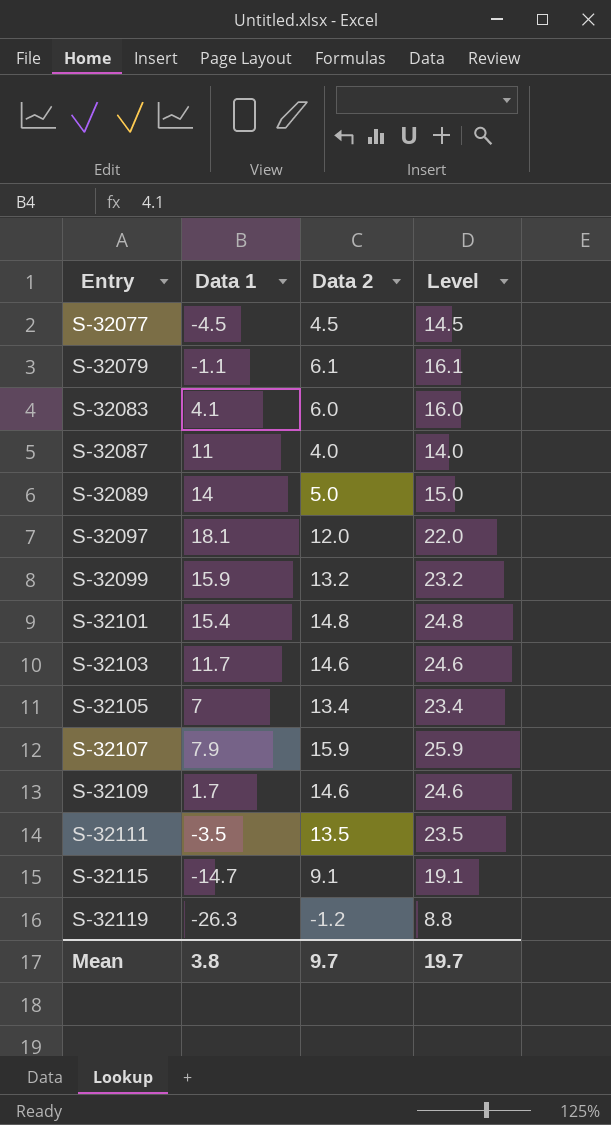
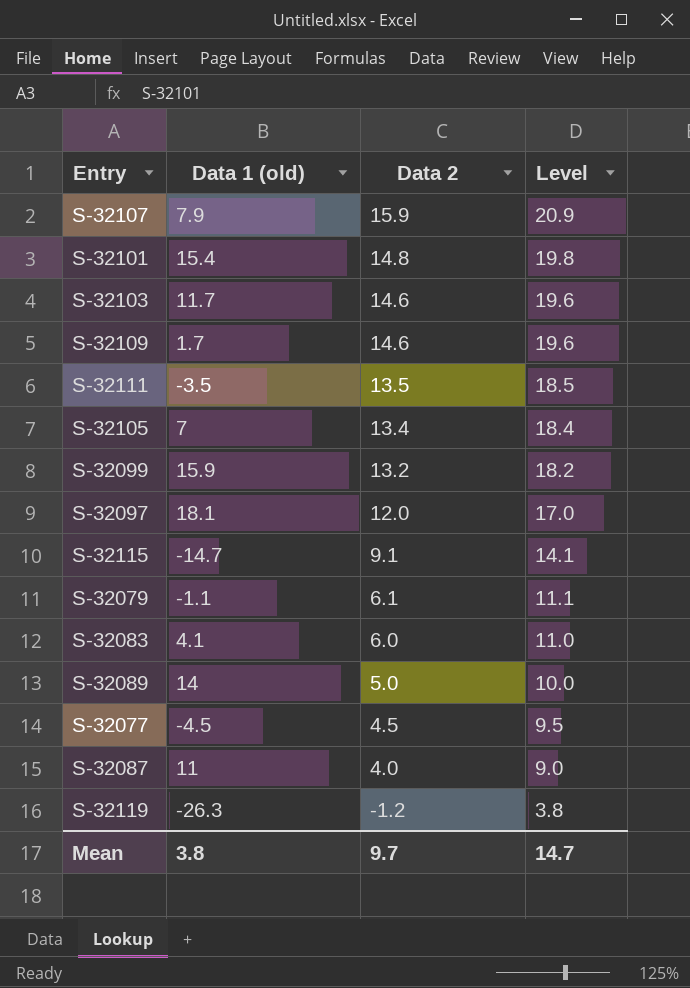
row order: Entry ascending -> Data 2 descending
column name: Data 1 -> Data 1 (old)
column Level | formula: [Data 2] + 10 -> [Data 2] + 5
Mean | Level: 19.7 -> 14.7

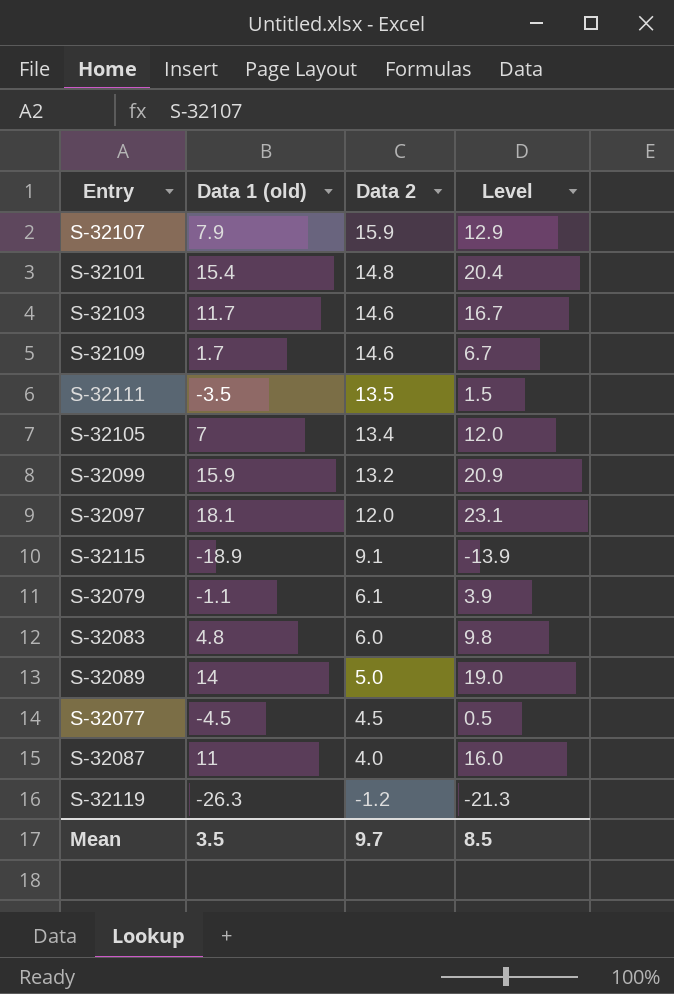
column Level | formula: [Data 2] + 5 -> [Data 1 (old)] + 5
S-32115 | Data 1 (old): -14.7 -> -18.9
S-32083 | Data 1 (old): 4.1 -> 4.8
Mean | Data 1 (old): 3.8 -> 3.5
Mean | Level: 14.7 -> 8.5

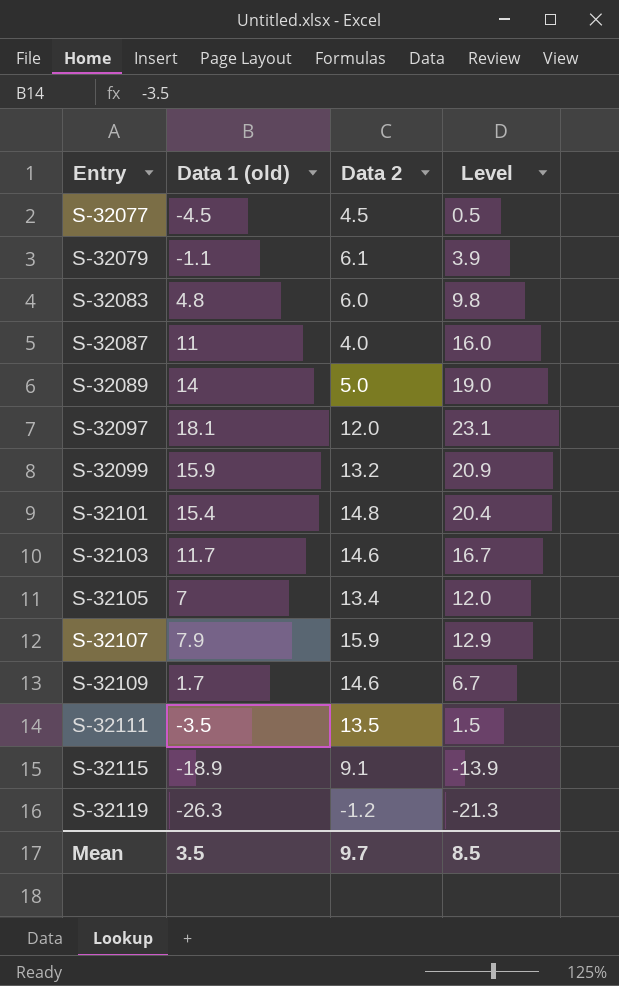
row order: Data 2 descending -> Entry ascending

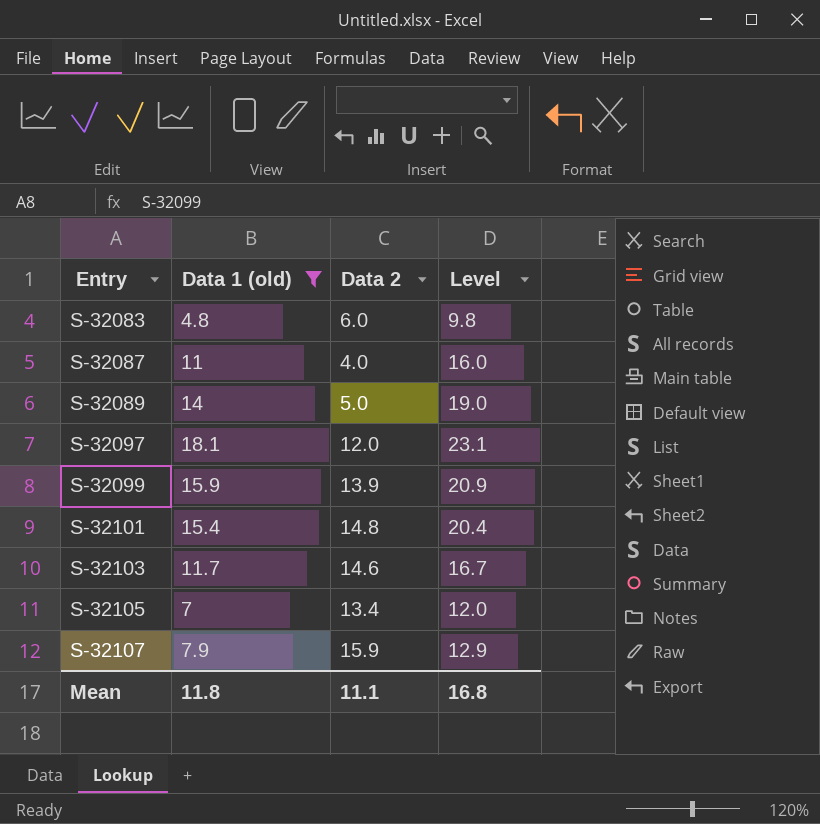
filter: none -> Data 1 (old) >= 4.8
S-32099 | Data 2: 13.2 -> 13.9
Mean | Data 1 (old): 3.5 -> 11.8
Mean | Data 2: 9.7 -> 11.1
Mean | Level: 8.5 -> 16.8

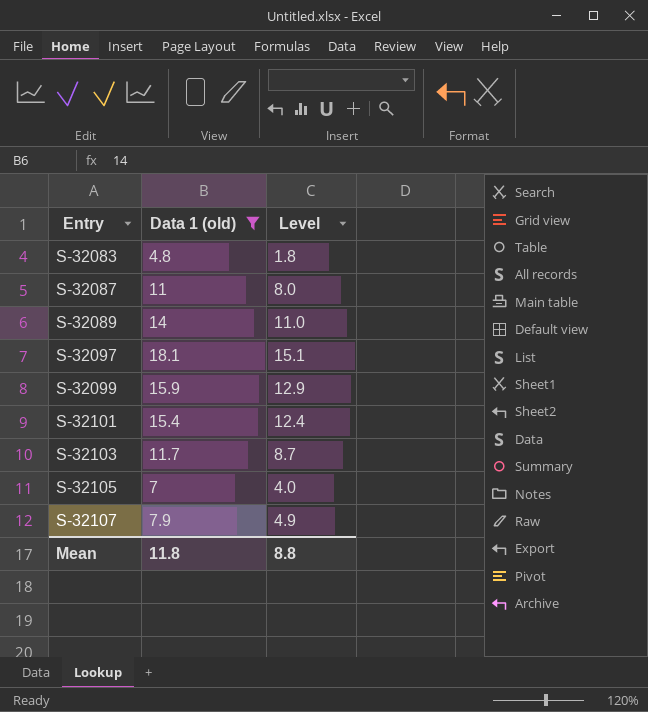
column Data 2 | position: 3 -> none
column Level | formula: [Data 1 (old)] + 5 -> [Data 1 (old)] - 3
Mean | Level: 16.8 -> 8.8

